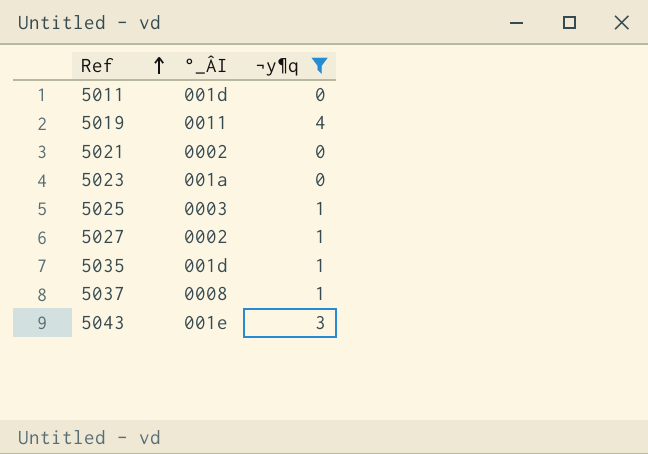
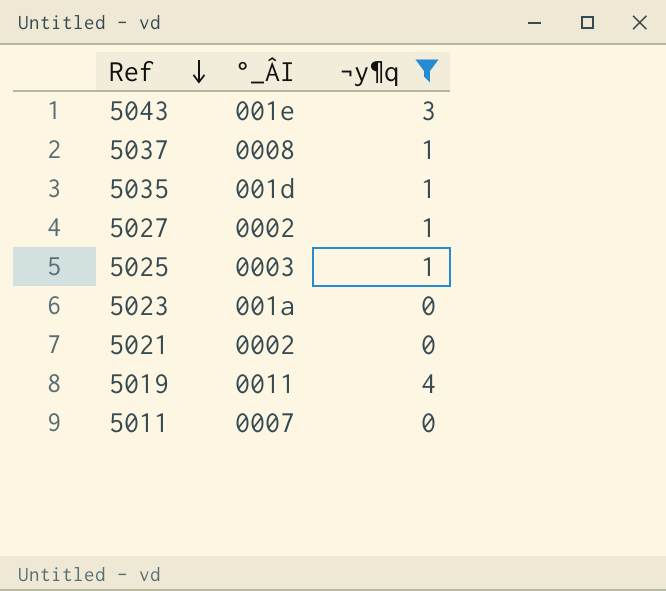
row order: Ref ascending -> Ref descending
5011 | °_ÂI: 001d -> 0007

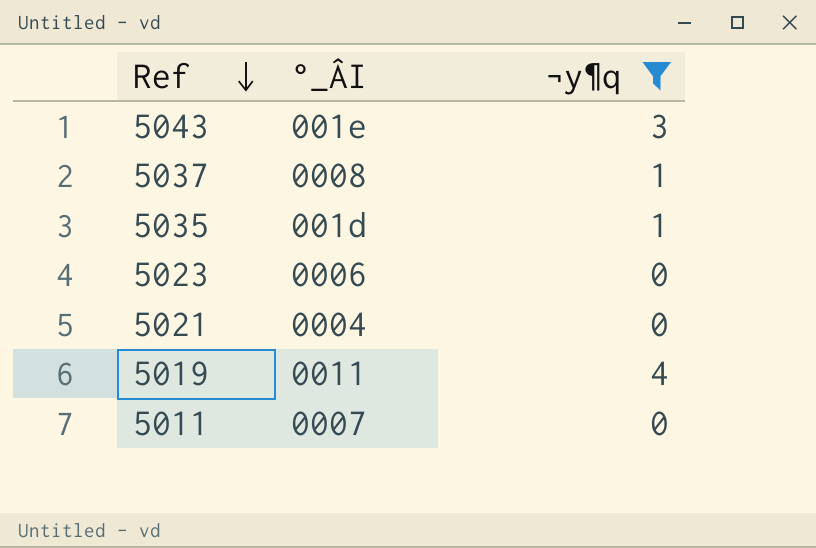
row 5027: 0002 | 1 -> none
row 5025: 0003 | 1 -> none
5023 | °_ÂI: 001a -> 0006
5021 | °_ÂI: 0002 -> 0004

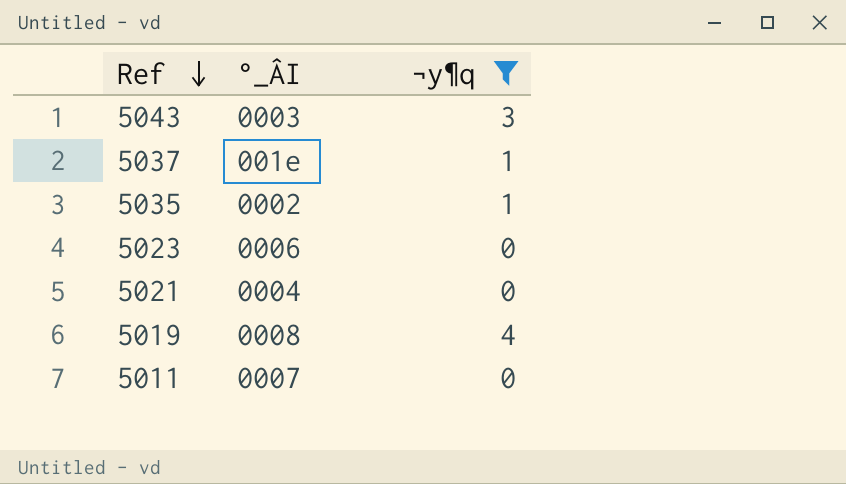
5043 | °_ÂI: 001e -> 0003
5037 | °_ÂI: 0008 -> 001e
5035 | °_ÂI: 001d -> 0002
5019 | °_ÂI: 0011 -> 0008

